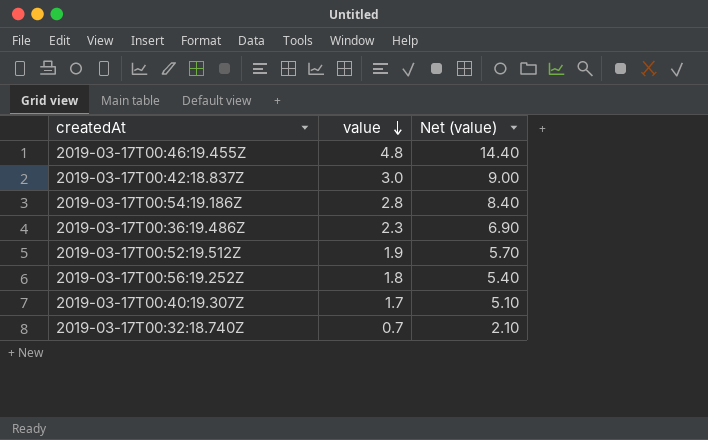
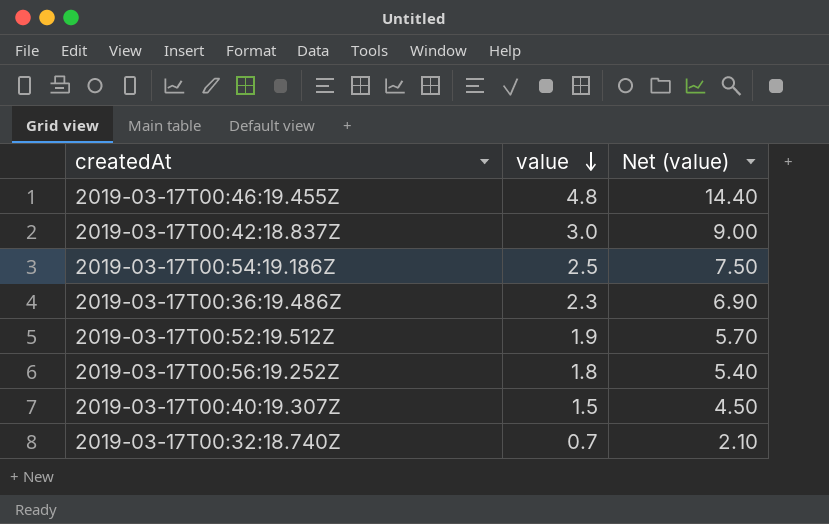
2019-03-17T00:54:19.186Z | value: 2.8 -> 2.5
2019-03-17T00:54:19.186Z | Net (value): 8.40 -> 7.50
2019-03-17T00:40:19.307Z | value: 1.7 -> 1.5
2019-03-17T00:40:19.307Z | Net (value): 5.10 -> 4.50

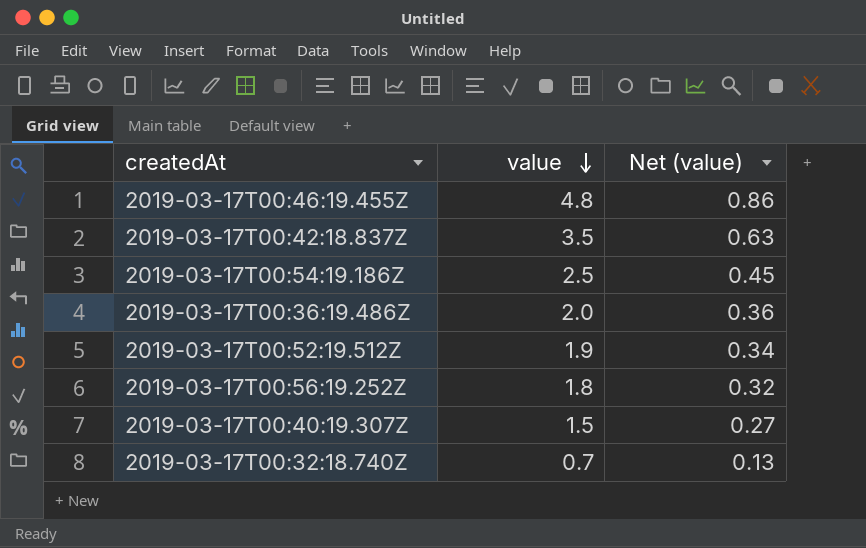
column Net (value) | formula: [value] * 3 -> [value] * 0.18
2019-03-17T00:42:18.837Z | value: 3.0 -> 3.5
2019-03-17T00:36:19.486Z | value: 2.3 -> 2.0

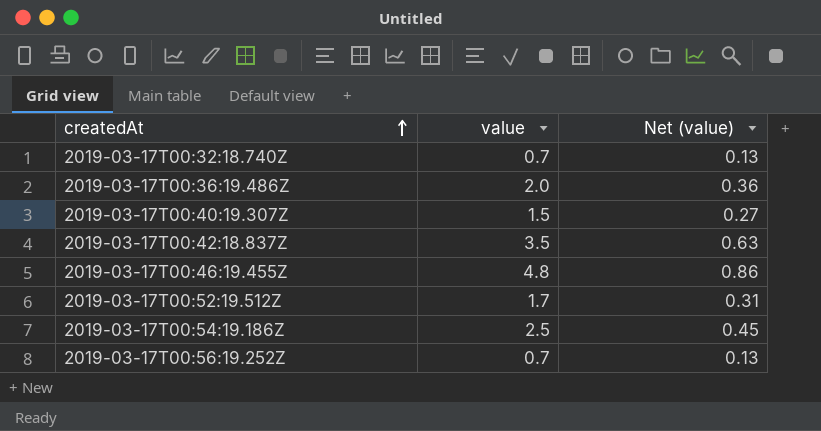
row order: value descending -> createdAt ascending
2019-03-17T00:52:19.512Z | value: 1.9 -> 1.7
2019-03-17T00:52:19.512Z | Net (value): 0.34 -> 0.31
2019-03-17T00:56:19.252Z | value: 1.8 -> 0.7
2019-03-17T00:56:19.252Z | Net (value): 0.32 -> 0.13

